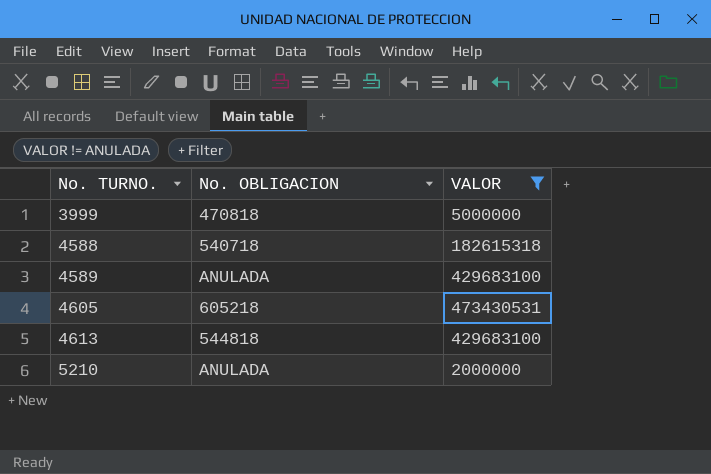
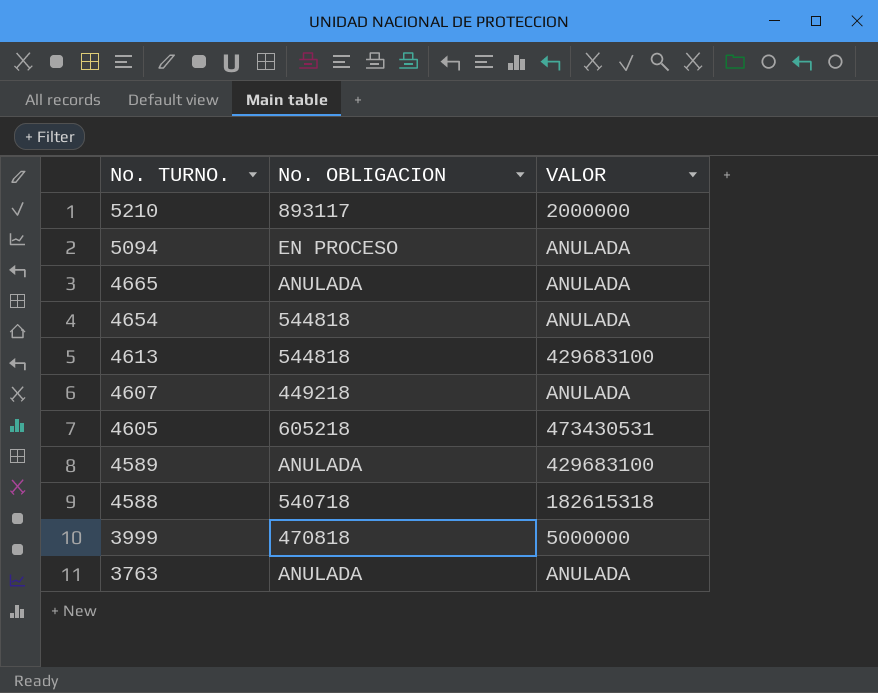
filter: VALOR != ANULADA -> none
row order: No. TURNO. ascending -> No. TURNO. descending
5210 | No. OBLIGACION: ANULADA -> 893117

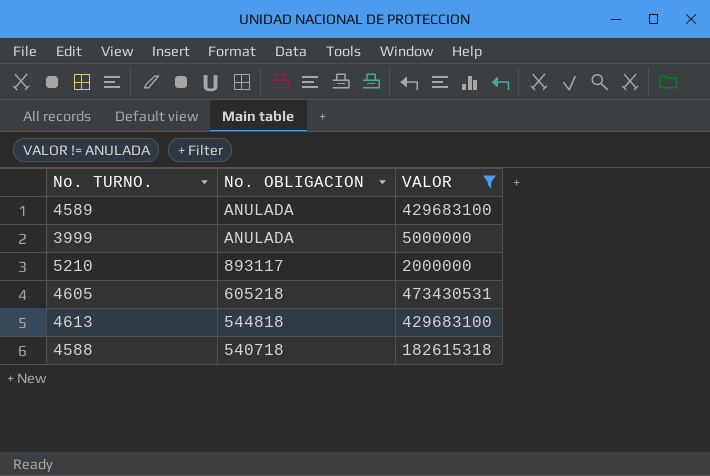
filter: none -> VALOR != ANULADA
row order: No. TURNO. descending -> No. OBLIGACION descending
3999 | No. OBLIGACION: 470818 -> ANULADA

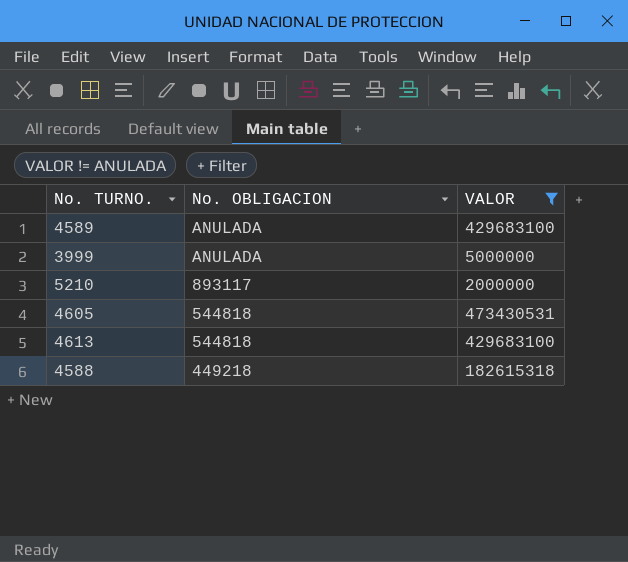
4605 | No. OBLIGACION: 605218 -> 544818
4588 | No. OBLIGACION: 540718 -> 449218

